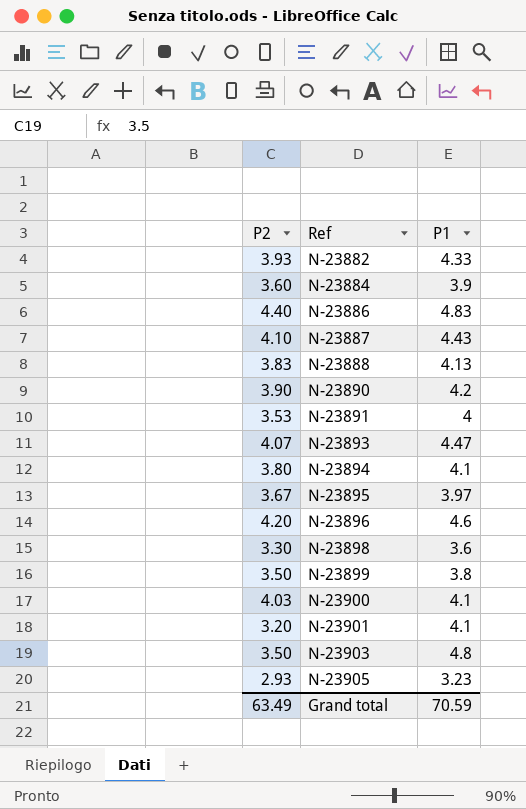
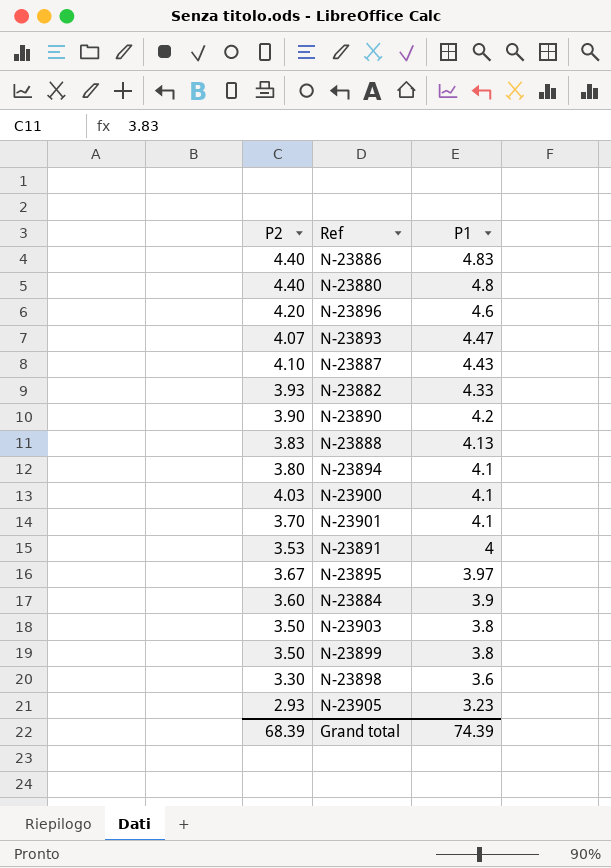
row order: Ref ascending -> P1 descending
row N-23880: none -> 4.40 | 4.8
N-23901 | P2: 3.20 -> 3.70
N-23903 | P1: 4.8 -> 3.8
Grand total | P2: 63.49 -> 68.39
Grand total | P1: 70.59 -> 74.39

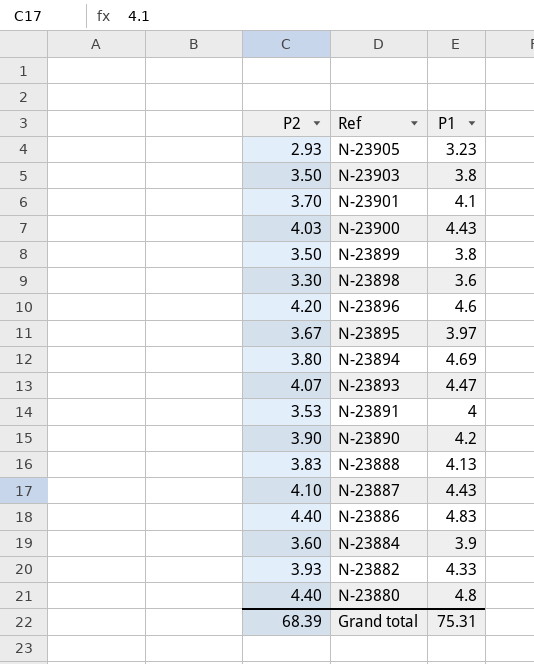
row order: P1 descending -> Ref descending
N-23900 | P1: 4.1 -> 4.43
N-23894 | P1: 4.1 -> 4.69
Grand total | P1: 74.39 -> 75.31

